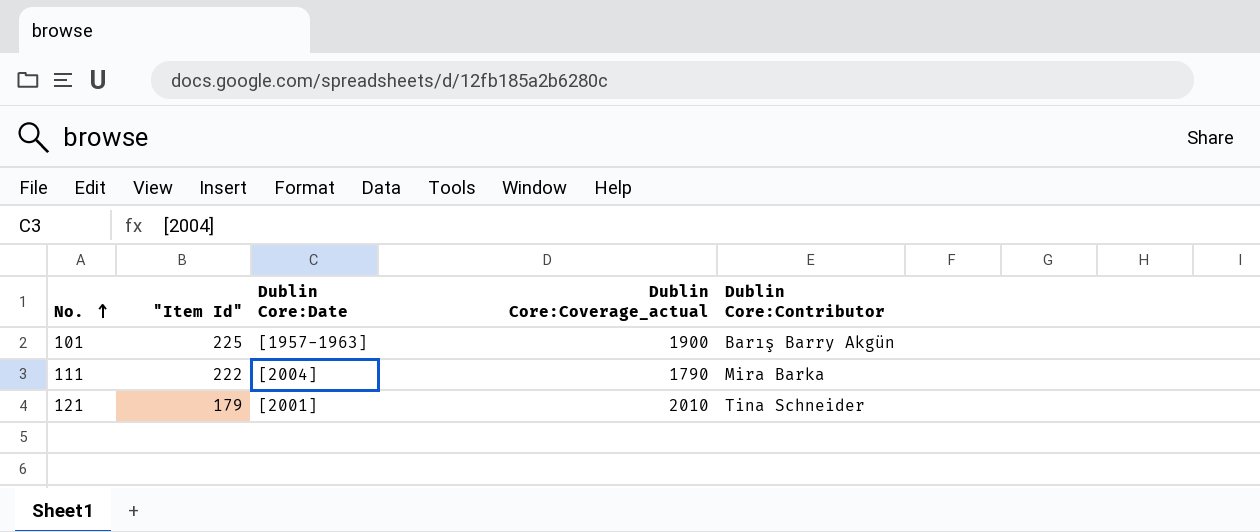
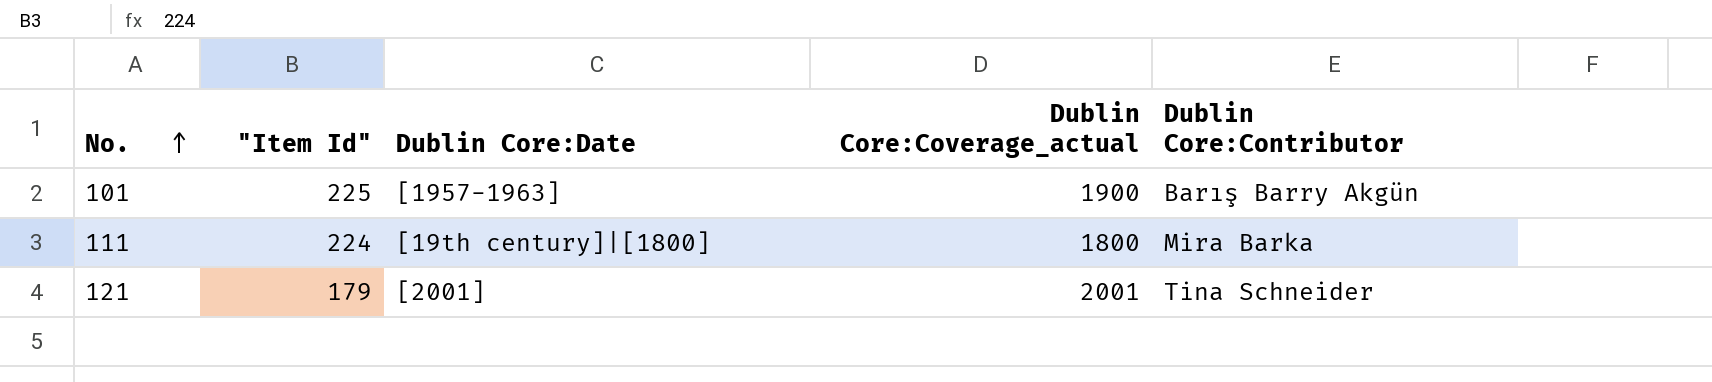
111 | "Item Id": 222 -> 224
111 | Dublin Core:Date: [2004] -> [19th century]|[1800]
111 | Dublin Core:Coverage_actual: 1790 -> 1800
121 | Dublin Core:Coverage_actual: 2010 -> 2001

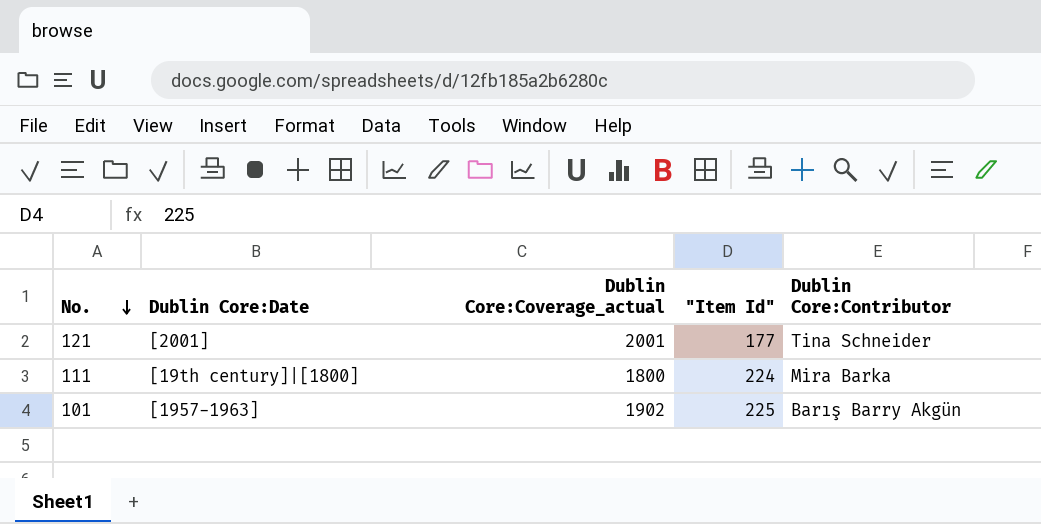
row order: No. ascending -> No. descending
column "Item Id" | position: 2 -> 4
121 | "Item Id": 179 -> 177
101 | Dublin Core:Coverage_actual: 1900 -> 1902

